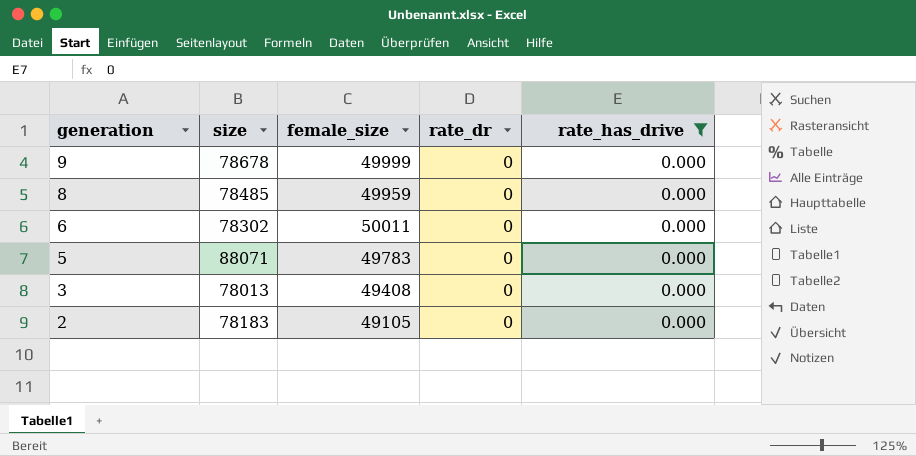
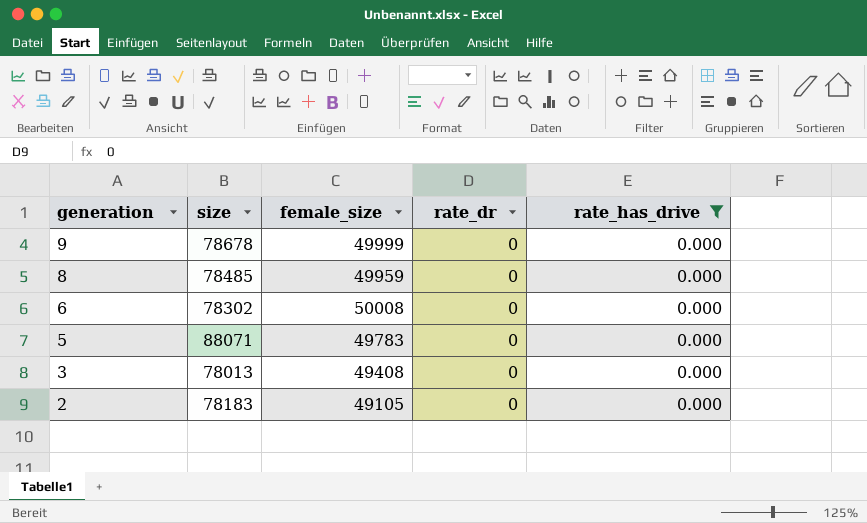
6 | female_size: 50011 -> 50008

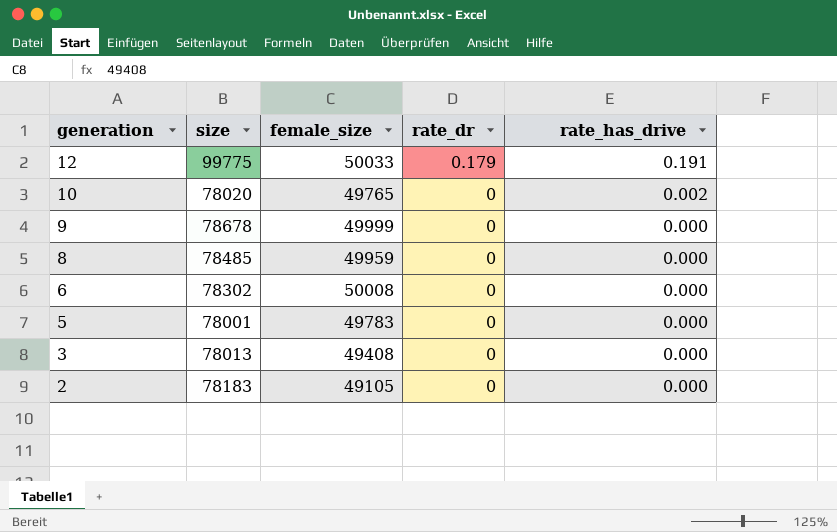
filter: rate_has_drive = 0.000 -> none
5 | size: 88071 -> 78001

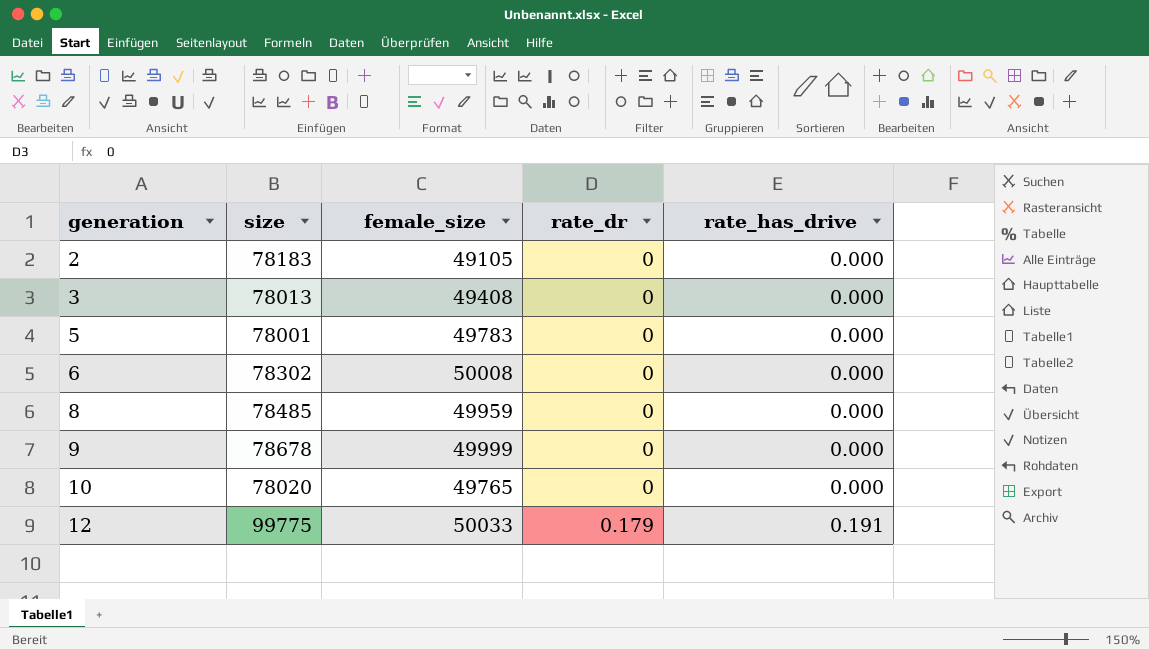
row order: generation descending -> generation ascending
10 | rate_has_drive: 0.002 -> 0.000

